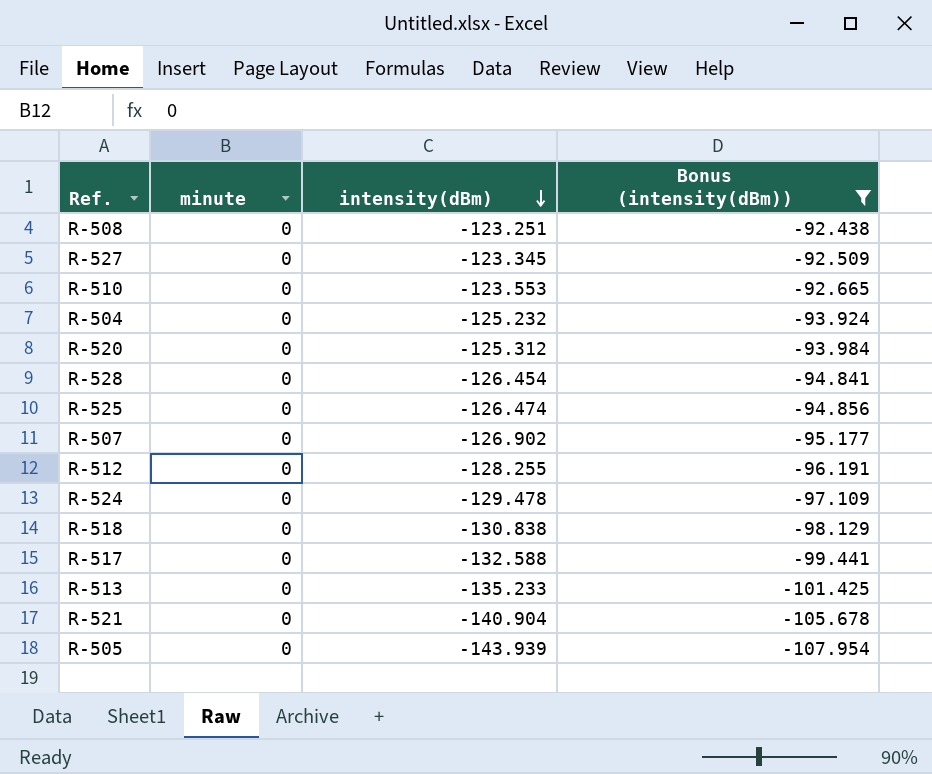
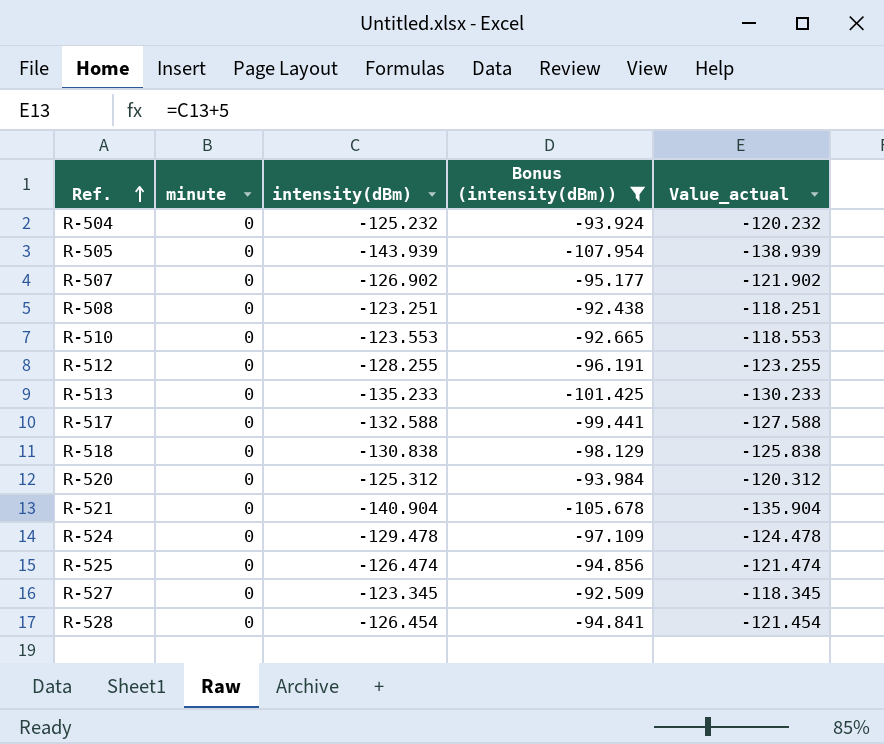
row order: intensity(dBm) descending -> Ref. ascending
column Value_actual | formula: none -> [intensity(dBm)] + 5

